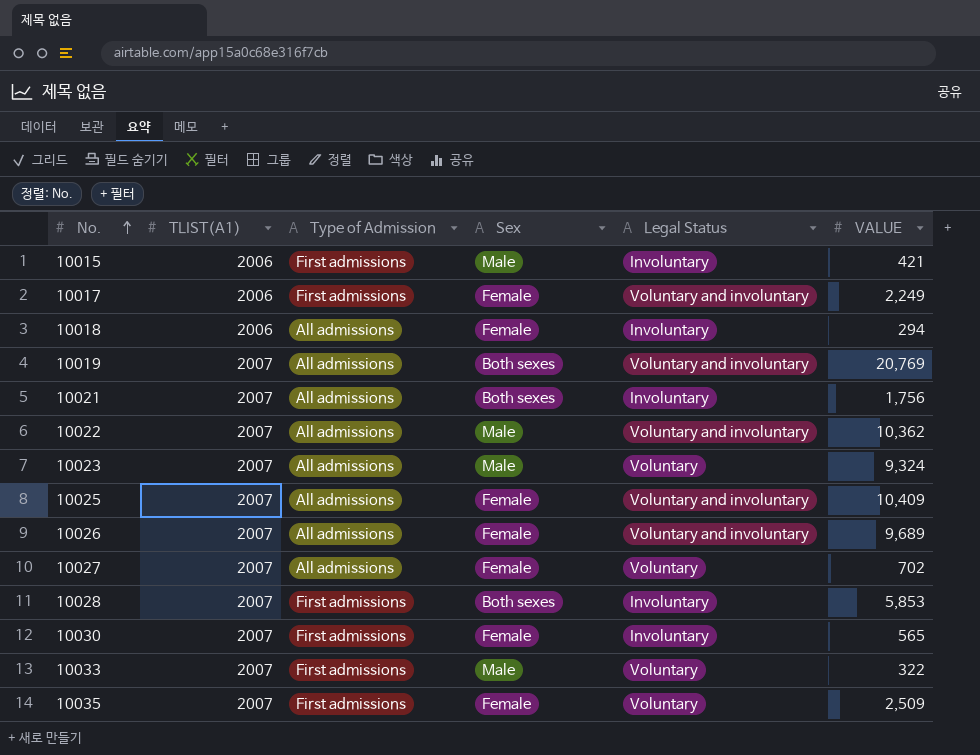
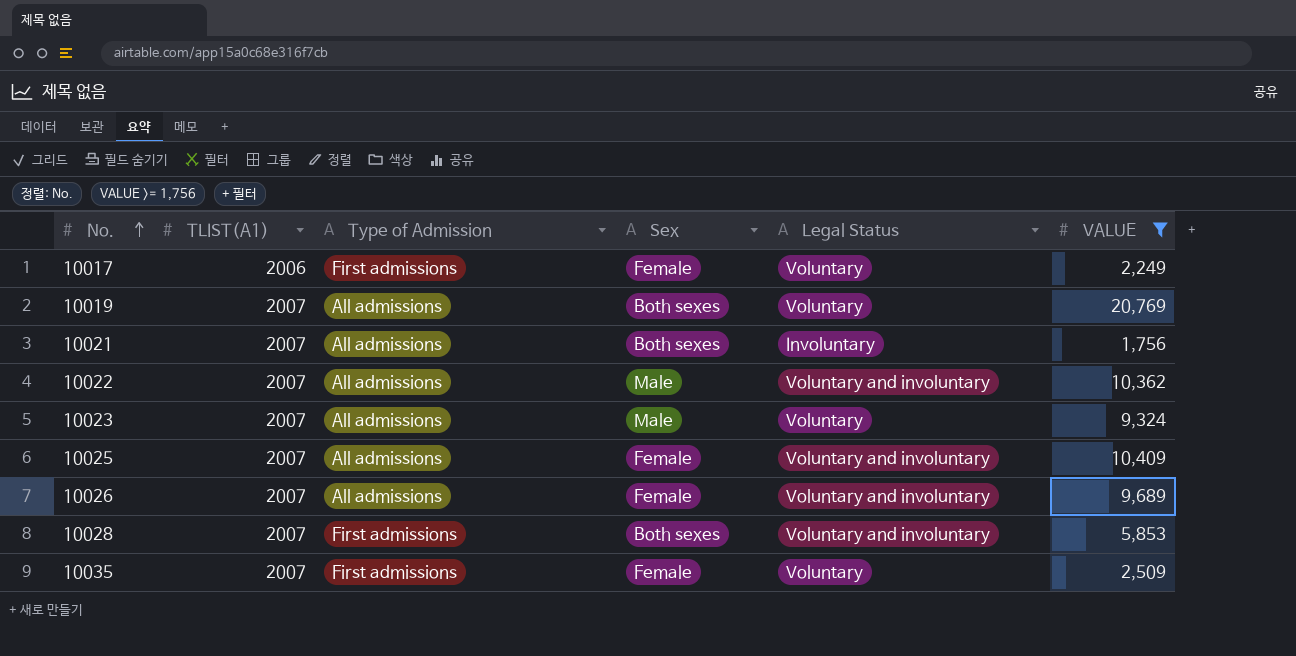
filter: none -> VALUE >= 1,756
10017 | Legal Status: Voluntary and involuntary -> Voluntary
10019 | Legal Status: Voluntary and involuntary -> Voluntary
10028 | Legal Status: Involuntary -> Voluntary and involuntary

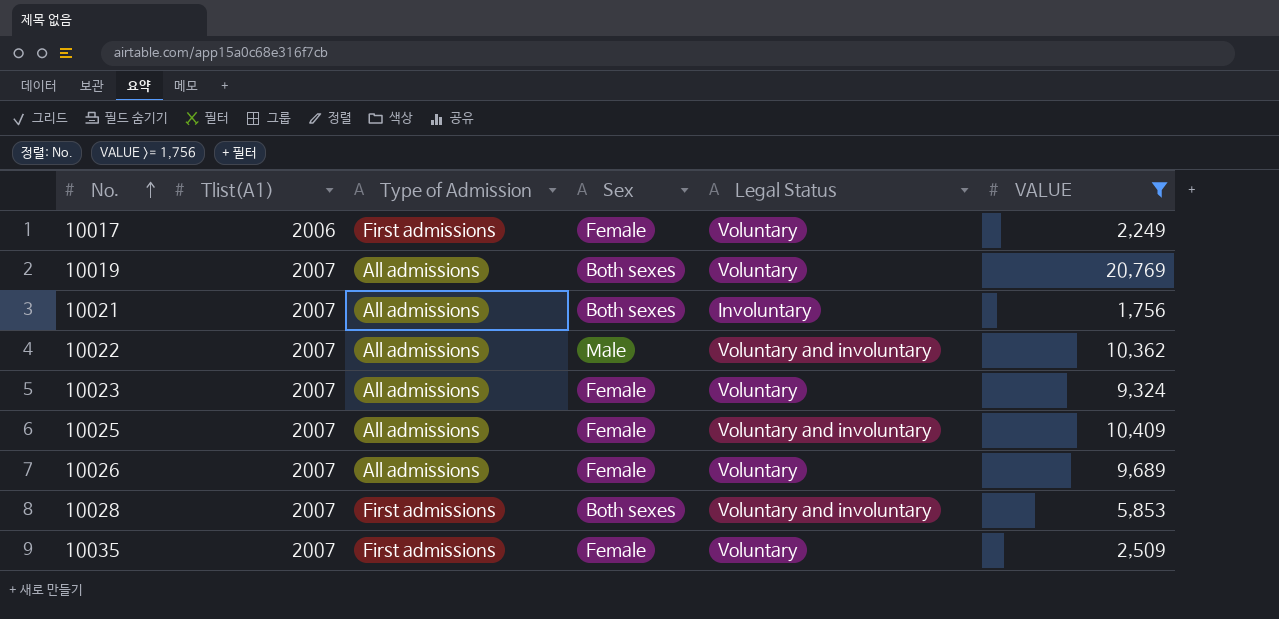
column name: TLIST(A1) -> Tlist(A1)
10023 | Sex: Male -> Female
10026 | Legal Status: Voluntary and involuntary -> Voluntary

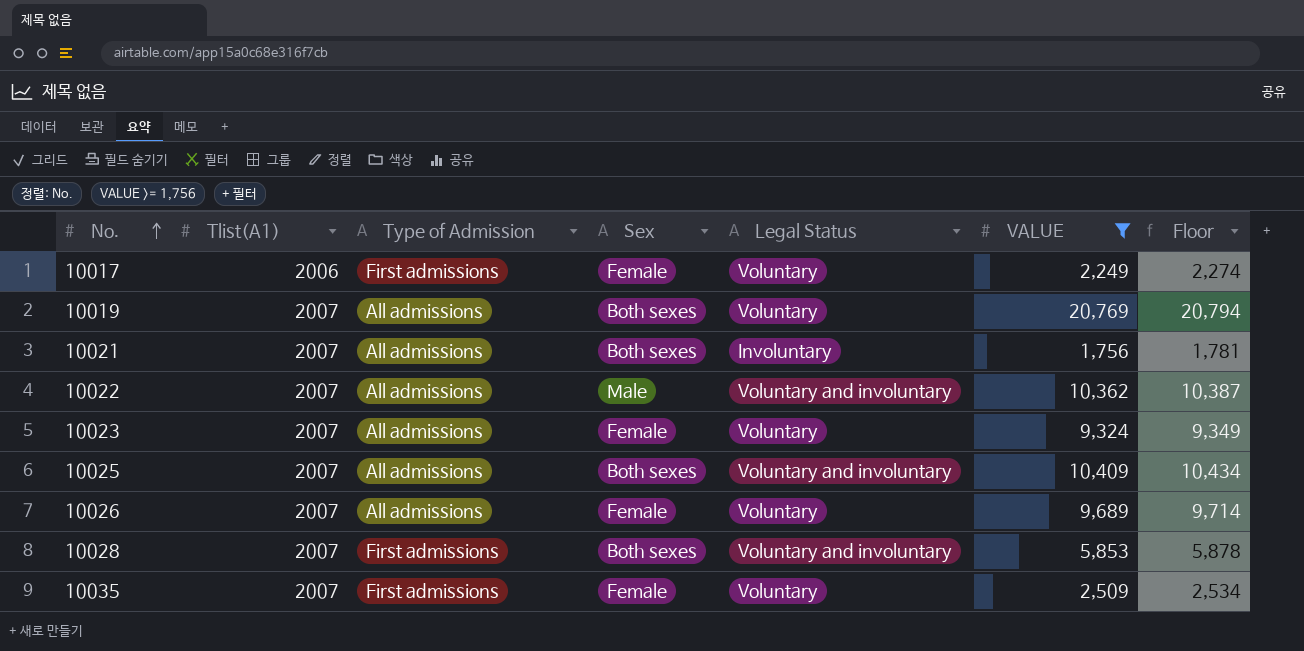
column Floor | formula: none -> [VALUE] + 25
10025 | Sex: Female -> Both sexes

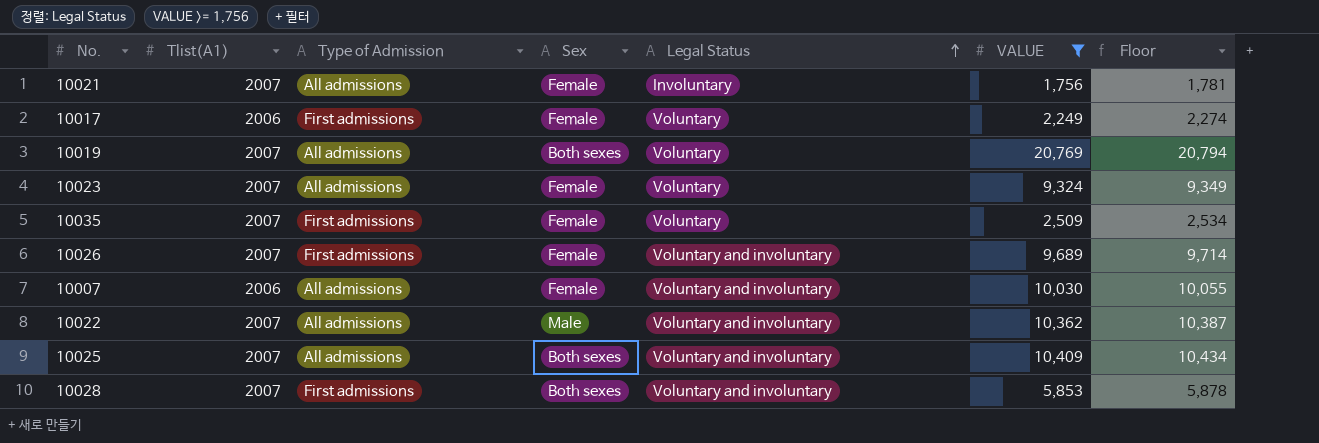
row order: No. ascending -> Legal Status ascending
10021 | Sex: Both sexes -> Female
10026 | Type of Admission: All admissions -> First admissions
10026 | Legal Status: Voluntary -> Voluntary and involuntary
row 10007: none -> 2006 | All admissions | Female | Voluntary and involuntary | 10,030 | 10,055

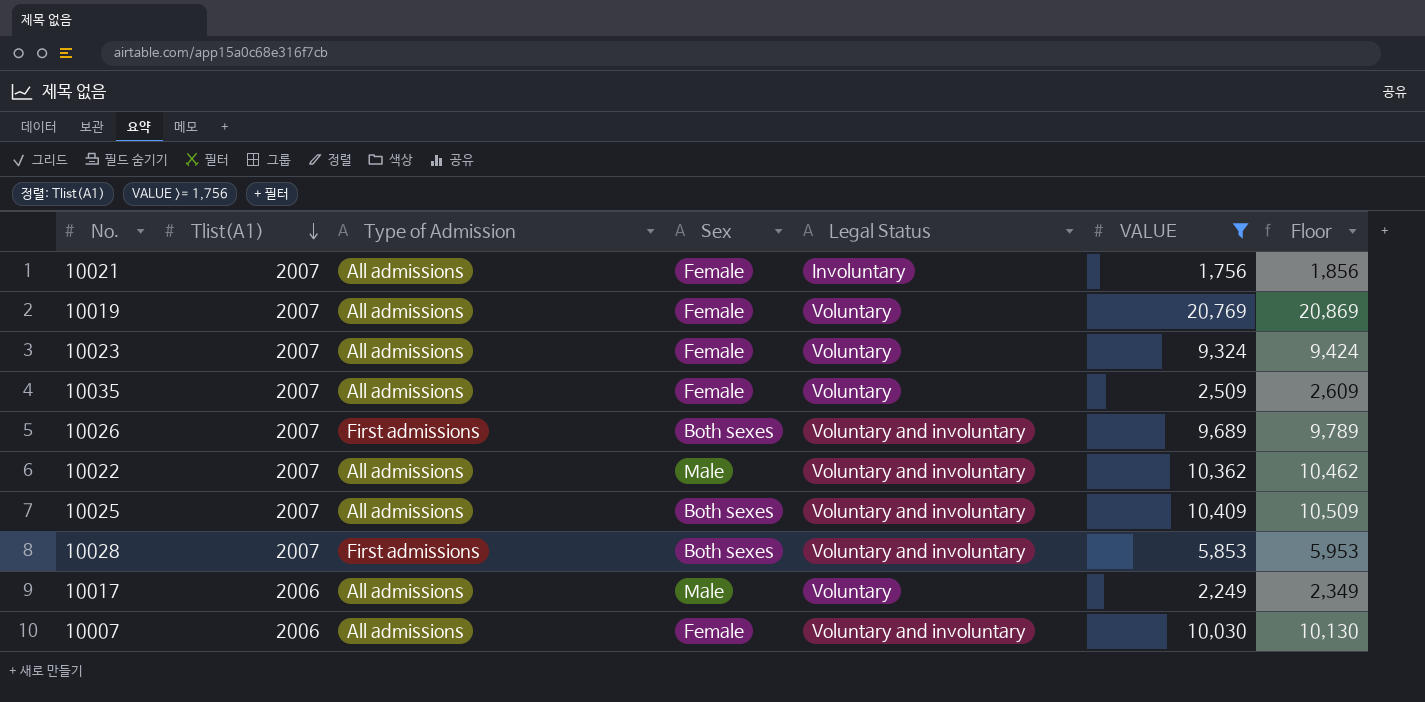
row order: Legal Status ascending -> Tlist(A1) descending
column Floor | formula: [VALUE] + 25 -> [VALUE] + 100
10019 | Sex: Both sexes -> Female
10035 | Type of Admission: First admissions -> All admissions
10026 | Sex: Female -> Both sexes
10017 | Type of Admission: First admissions -> All admissions
10017 | Sex: Female -> Male

